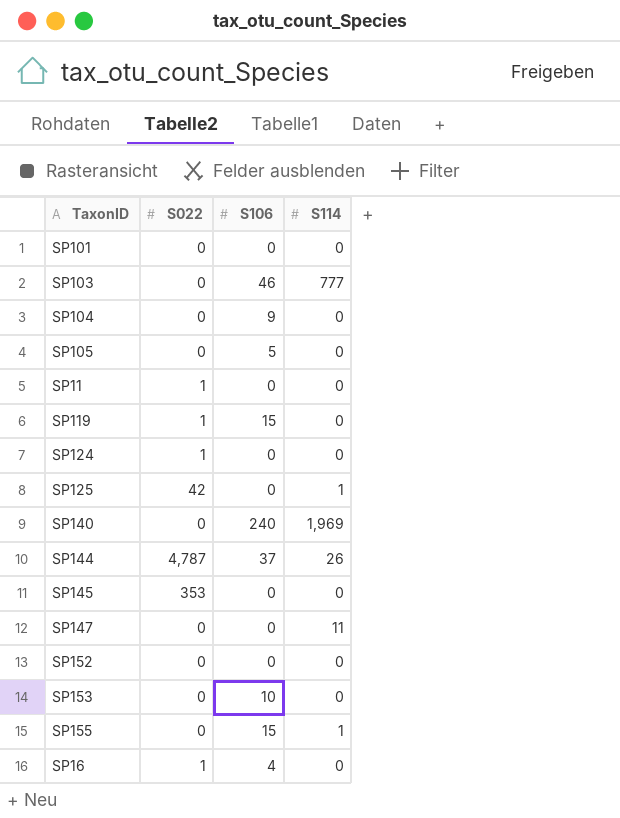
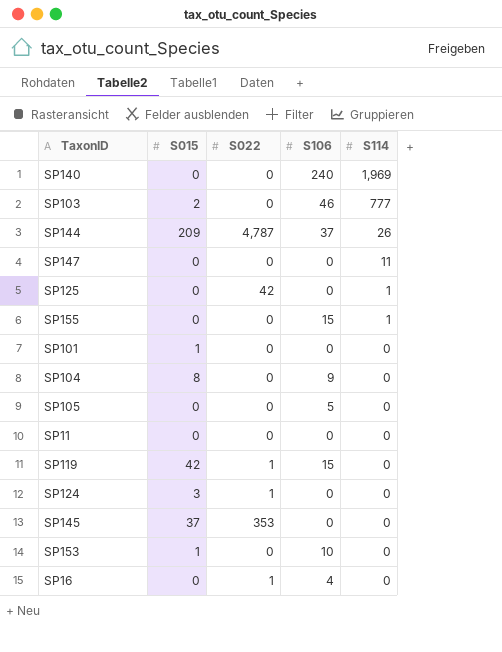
row order: none -> S114 descending
column S015 | position: none -> 2
row SP152: 0 | 0 | 0 -> none
SP11 | S022: 1 -> 0

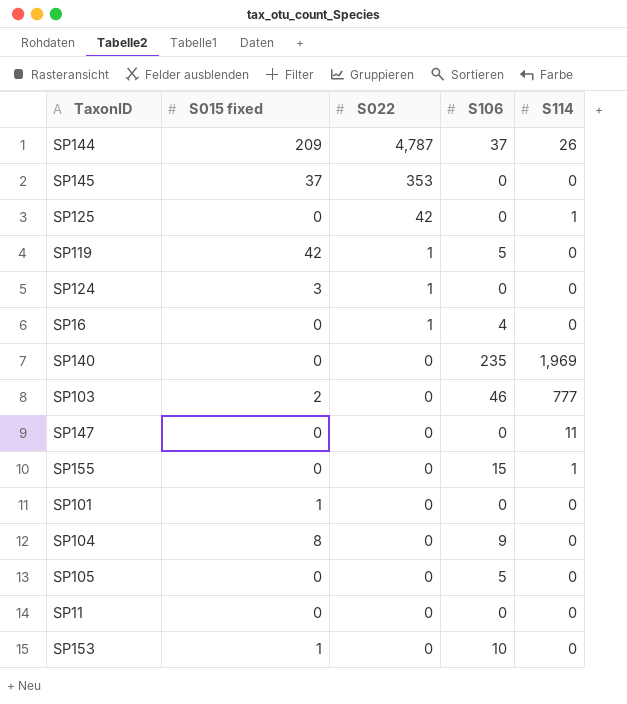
row order: S114 descending -> S022 descending
column name: S015 -> S015 fixed
SP119 | S106: 15 -> 5
SP140 | S106: 240 -> 235

